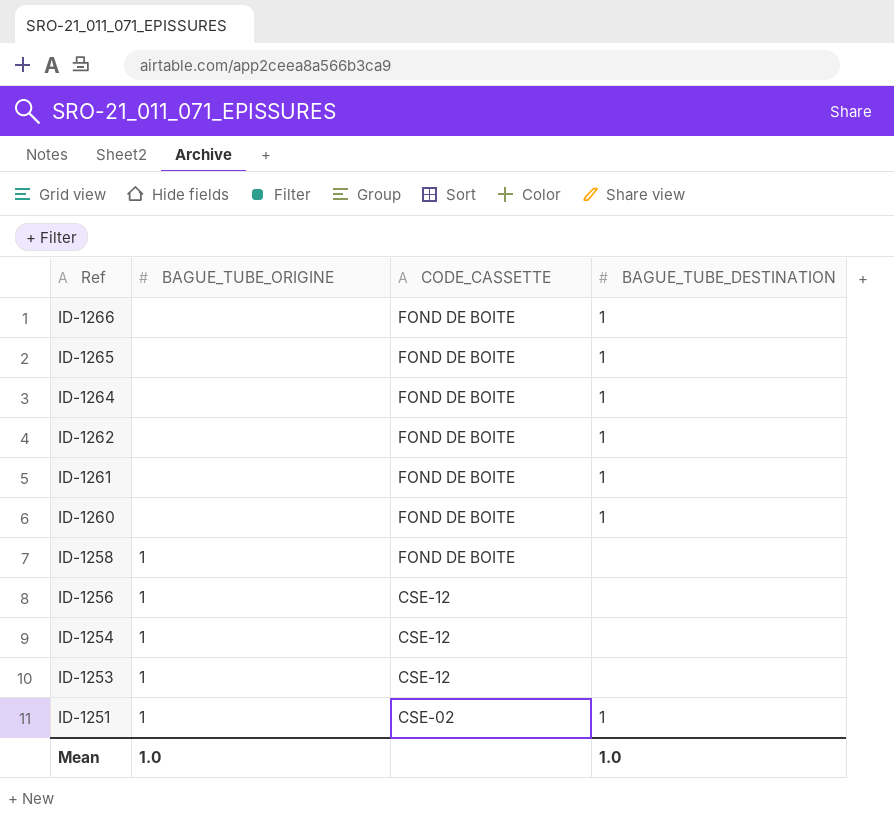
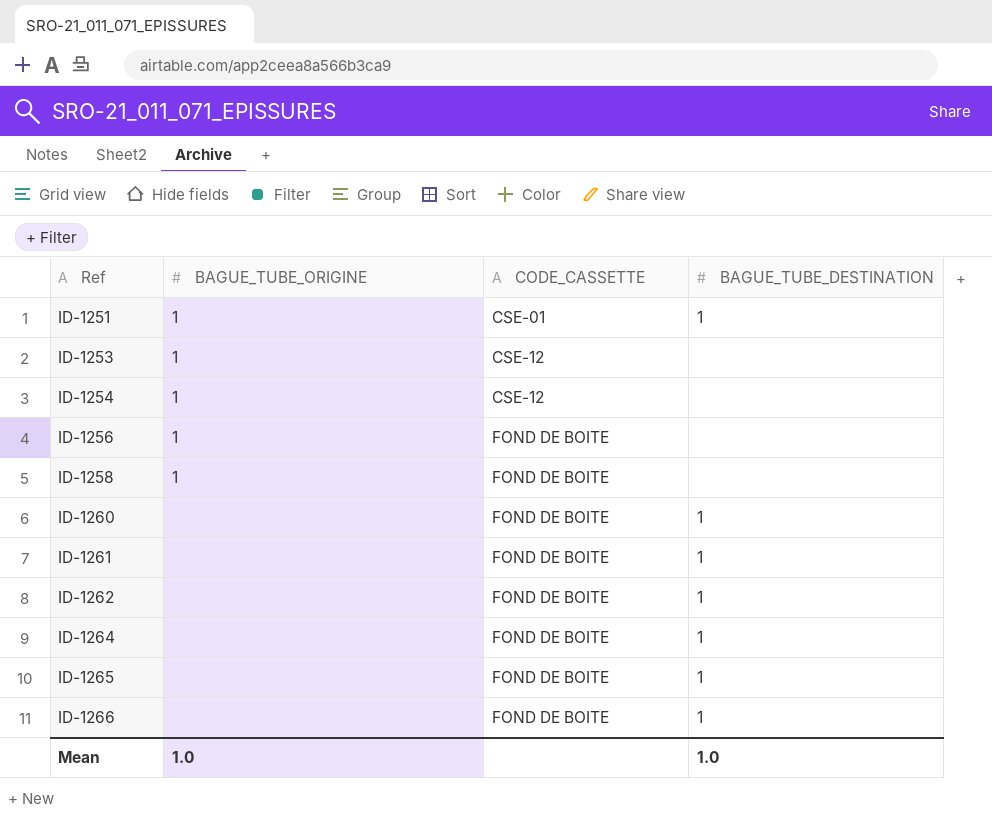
row order: Ref descending -> Ref ascending
ID-1251 | CODE_CASSETTE: CSE-02 -> CSE-01
ID-1256 | CODE_CASSETTE: CSE-12 -> FOND DE BOITE

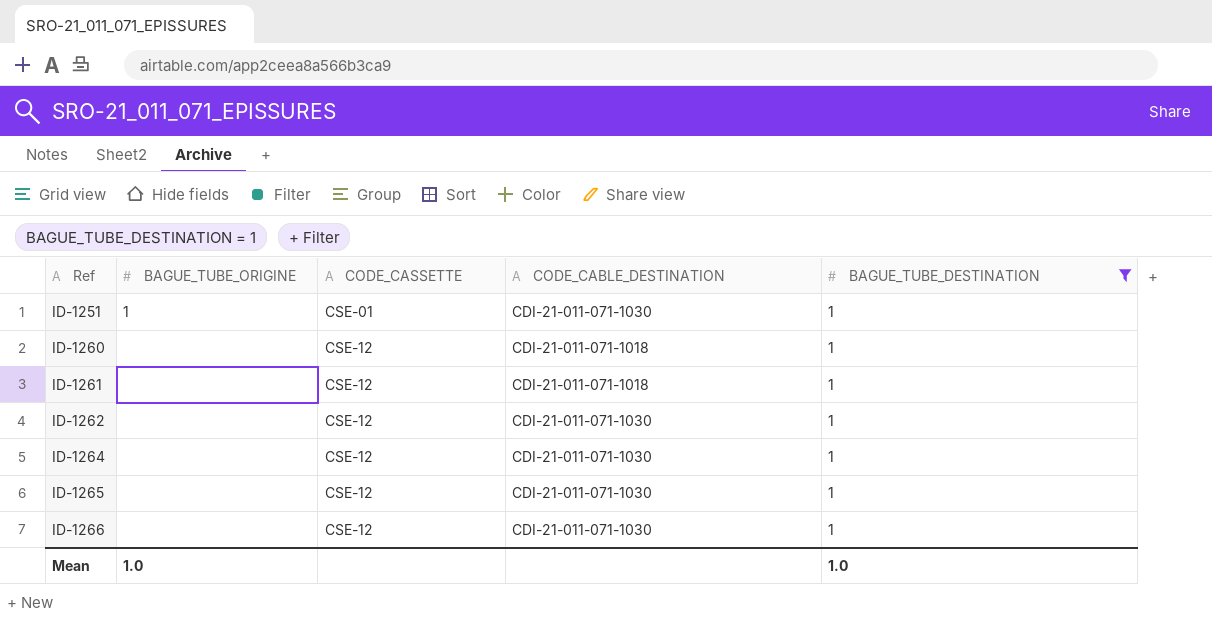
filter: none -> BAGUE_TUBE_DESTINATION = 1
column CODE_CABLE_DESTINATION | position: none -> 4
ID-1260 | CODE_CASSETTE: FOND DE BOITE -> CSE-12
ID-1261 | CODE_CASSETTE: FOND DE BOITE -> CSE-12
ID-1262 | CODE_CASSETTE: FOND DE BOITE -> CSE-12
ID-1264 | CODE_CASSETTE: FOND DE BOITE -> CSE-12
ID-1265 | CODE_CASSETTE: FOND DE BOITE -> CSE-12
ID-1266 | CODE_CASSETTE: FOND DE BOITE -> CSE-12

